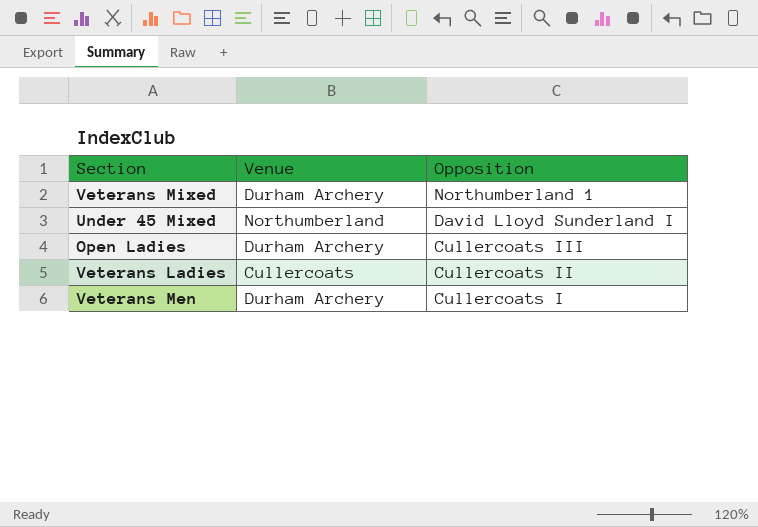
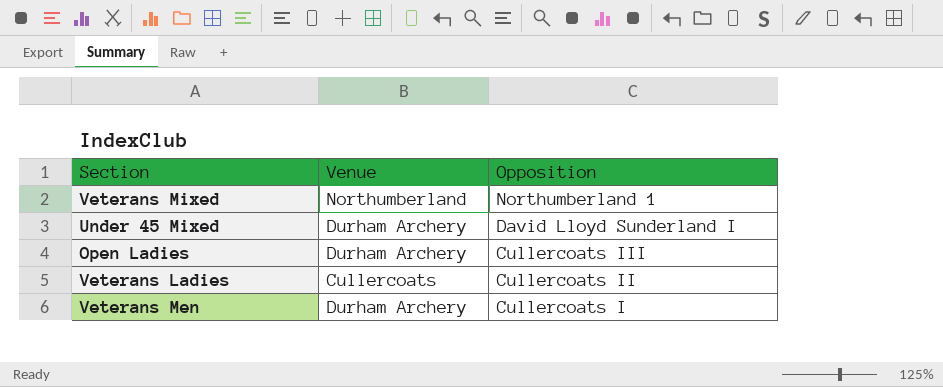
Veterans Mixed | Venue: Durham Archery -> Northumberland
Under 45 Mixed | Venue: Northumberland -> Durham Archery

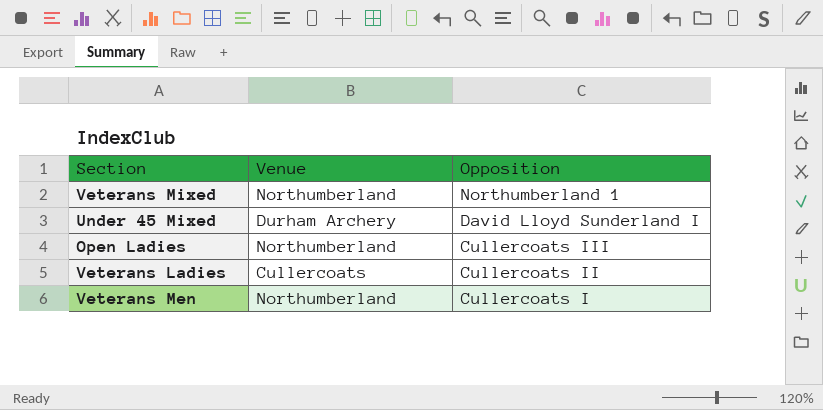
Open Ladies | Venue: Durham Archery -> Northumberland
Veterans Men | Venue: Durham Archery -> Northumberland

